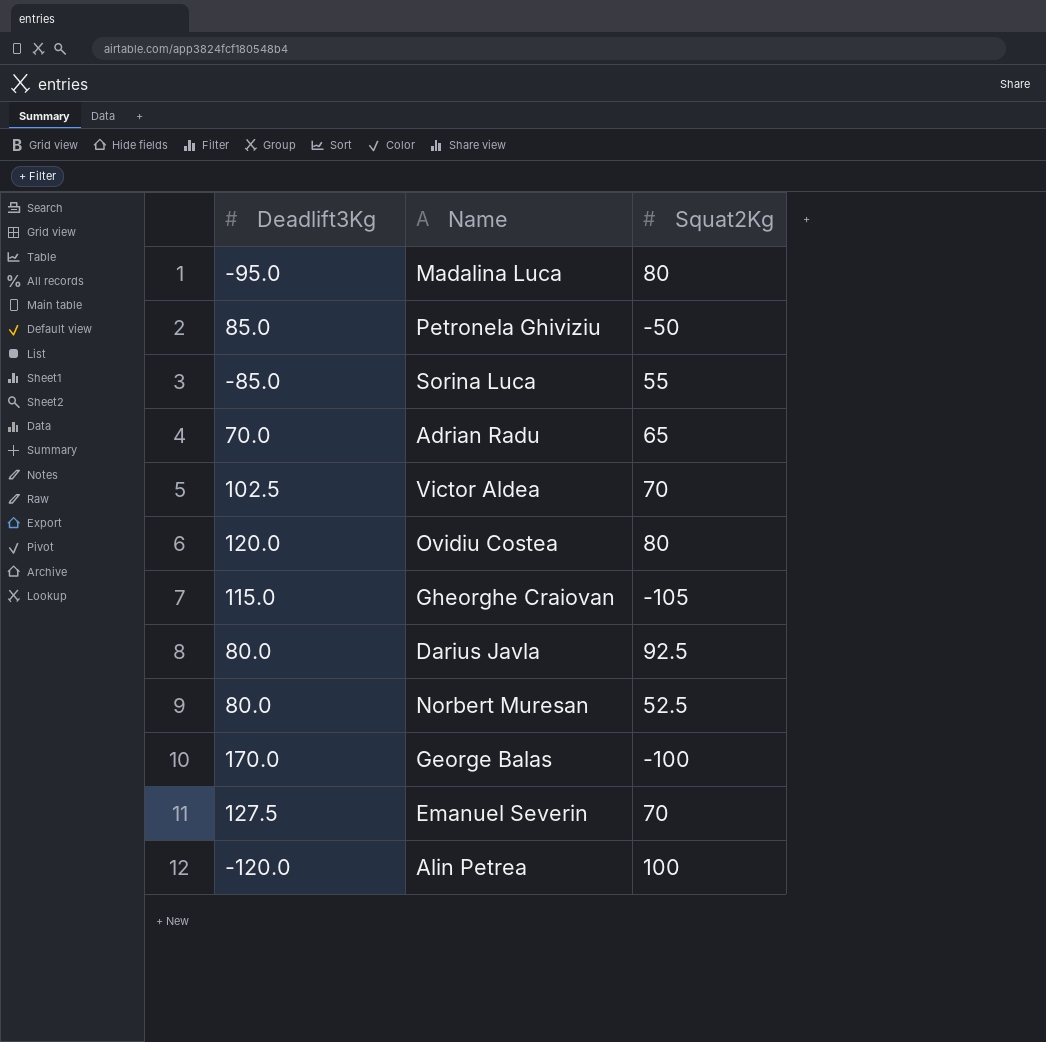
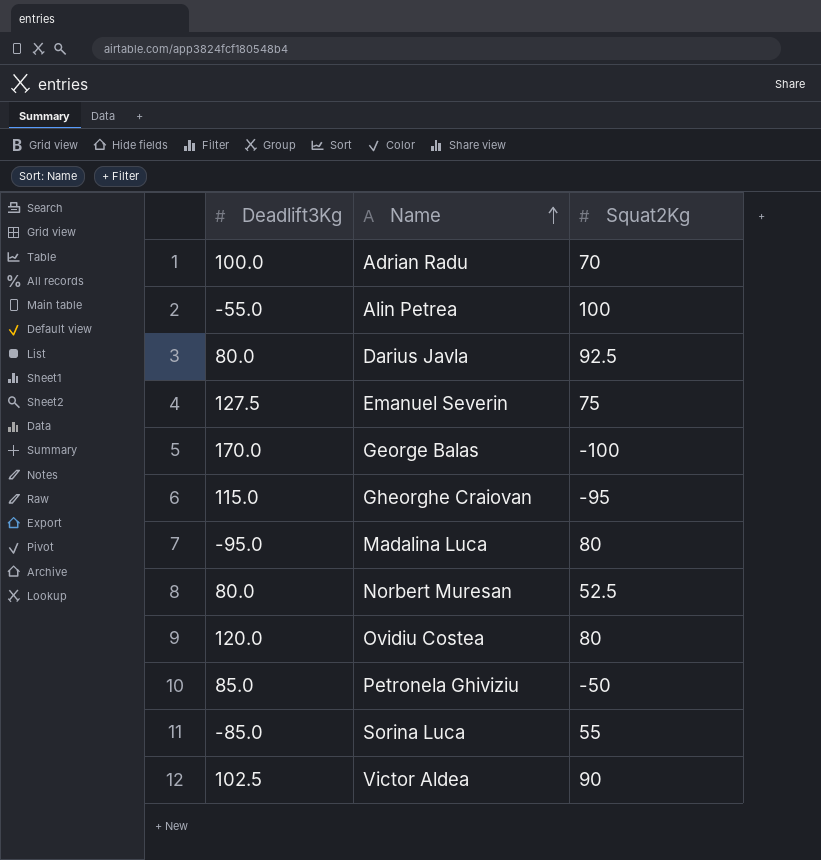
row order: none -> Name ascending
Adrian Radu | Deadlift3Kg: 70.0 -> 100.0
Adrian Radu | Squat2Kg: 65 -> 70
Alin Petrea | Deadlift3Kg: -120.0 -> -55.0
Emanuel Severin | Squat2Kg: 70 -> 75
Gheorghe Craiovan | Squat2Kg: -105 -> -95
Victor Aldea | Squat2Kg: 70 -> 90

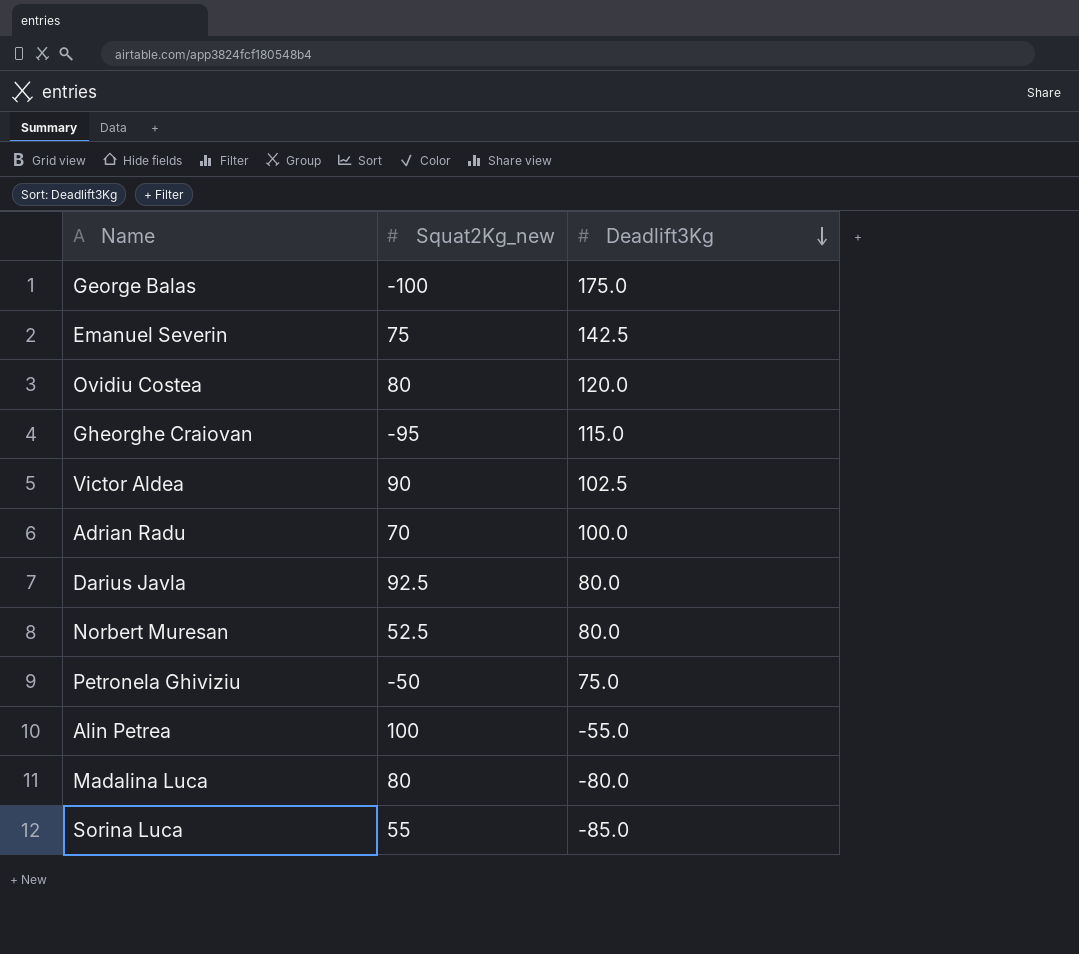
row order: Name ascending -> Deadlift3Kg descending
column name: Squat2Kg -> Squat2Kg_new
column Deadlift3Kg | position: 1 -> 3
George Balas | Deadlift3Kg: 170.0 -> 175.0
Emanuel Severin | Deadlift3Kg: 127.5 -> 142.5
Petronela Ghiviziu | Deadlift3Kg: 85.0 -> 75.0
Madalina Luca | Deadlift3Kg: -95.0 -> -80.0

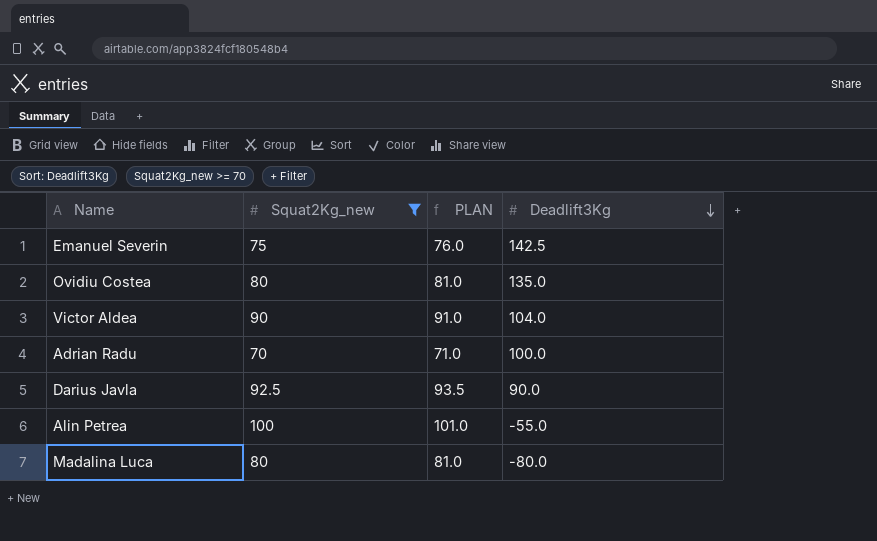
filter: none -> Squat2Kg_new >= 70
column PLAN | formula: none -> [Squat2Kg_new] + 1
Ovidiu Costea | Deadlift3Kg: 120.0 -> 135.0
Victor Aldea | Deadlift3Kg: 102.5 -> 104.0
Darius Javla | Deadlift3Kg: 80.0 -> 90.0

